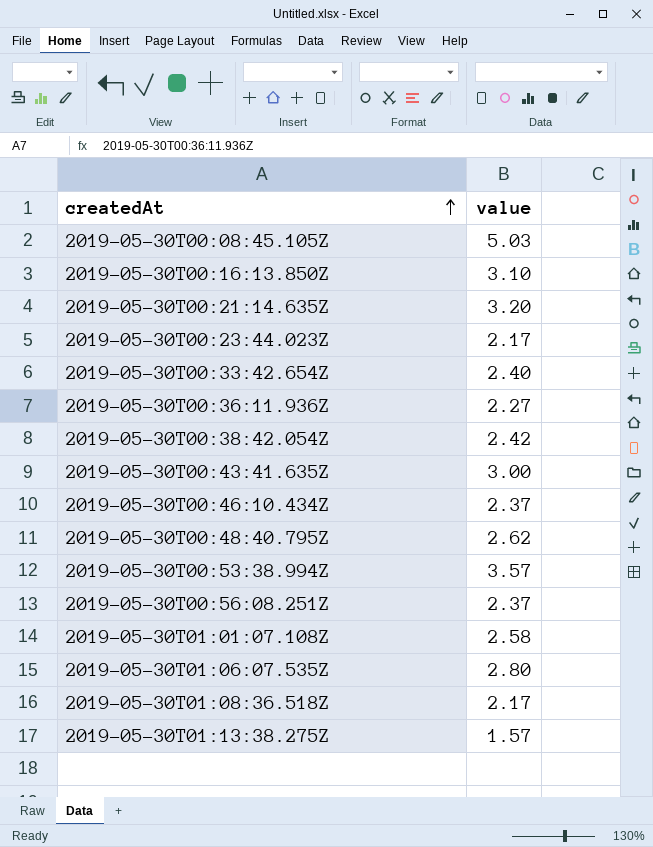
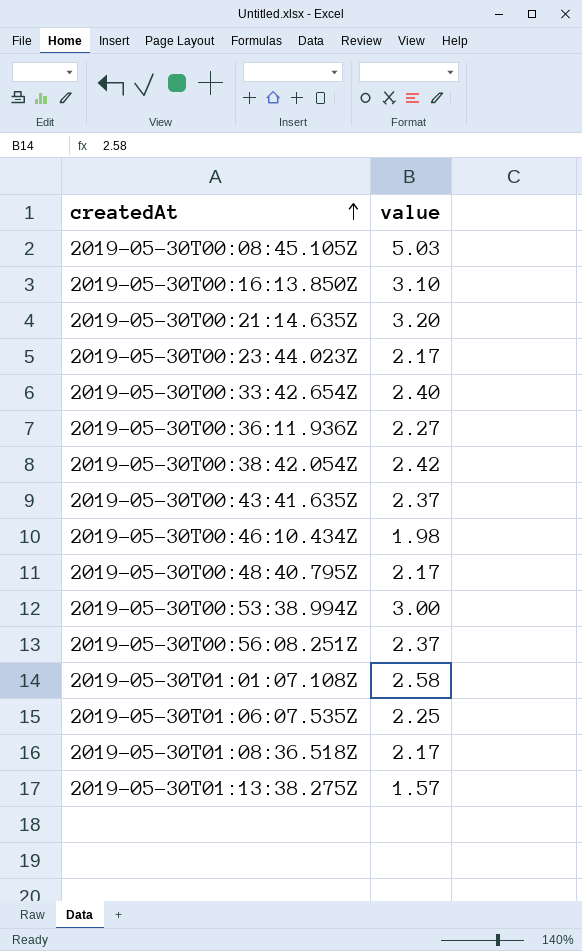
2019-05-30T00:43:41.635Z | value: 3.00 -> 2.37
2019-05-30T00:46:10.434Z | value: 2.37 -> 1.98
2019-05-30T00:48:40.795Z | value: 2.62 -> 2.17
2019-05-30T00:53:38.994Z | value: 3.57 -> 3.00
2019-05-30T01:06:07.535Z | value: 2.80 -> 2.25

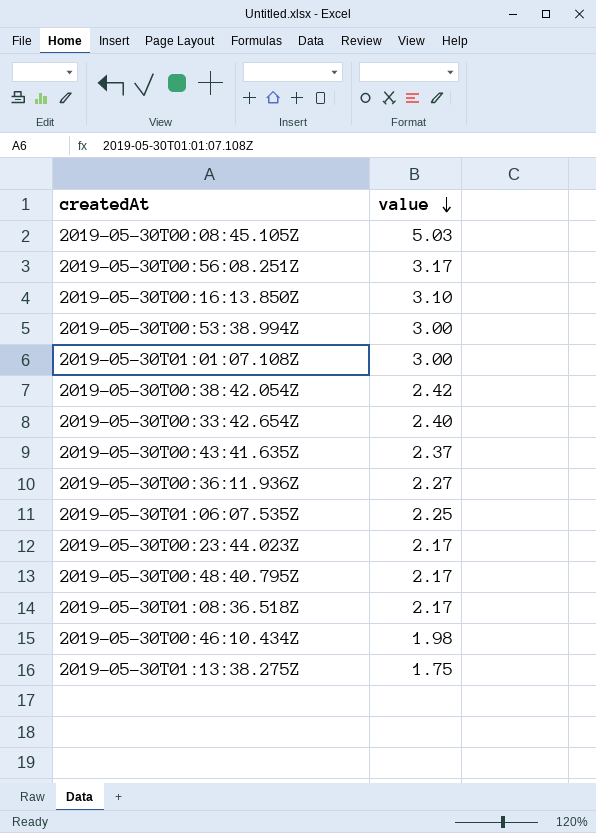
row order: createdAt ascending -> value descending
row 2019-05-30T00:21:14.635Z: 3.20 -> none
2019-05-30T00:56:08.251Z | value: 2.37 -> 3.17
2019-05-30T01:01:07.108Z | value: 2.58 -> 3.00
2019-05-30T01:13:38.275Z | value: 1.57 -> 1.75

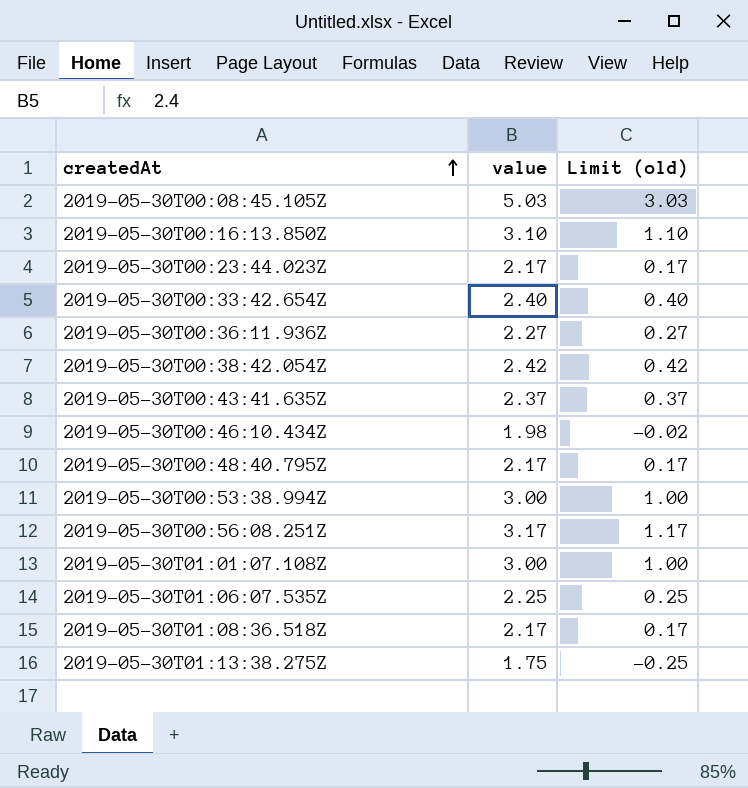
row order: value descending -> createdAt ascending
column Limit (old) | formula: none -> [value] - 2

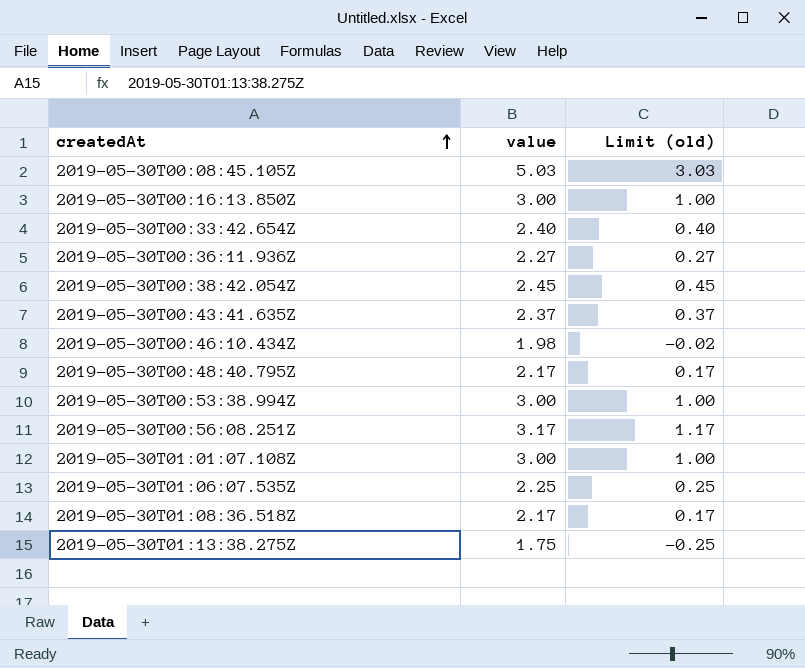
row 2019-05-30T00:23:44.023Z: 2.17 | 0.17 -> none
2019-05-30T00:16:13.850Z | value: 3.10 -> 3.00
2019-05-30T00:16:13.850Z | Limit (old): 1.10 -> 1.00
2019-05-30T00:38:42.054Z | value: 2.42 -> 2.45
2019-05-30T00:38:42.054Z | Limit (old): 0.42 -> 0.45

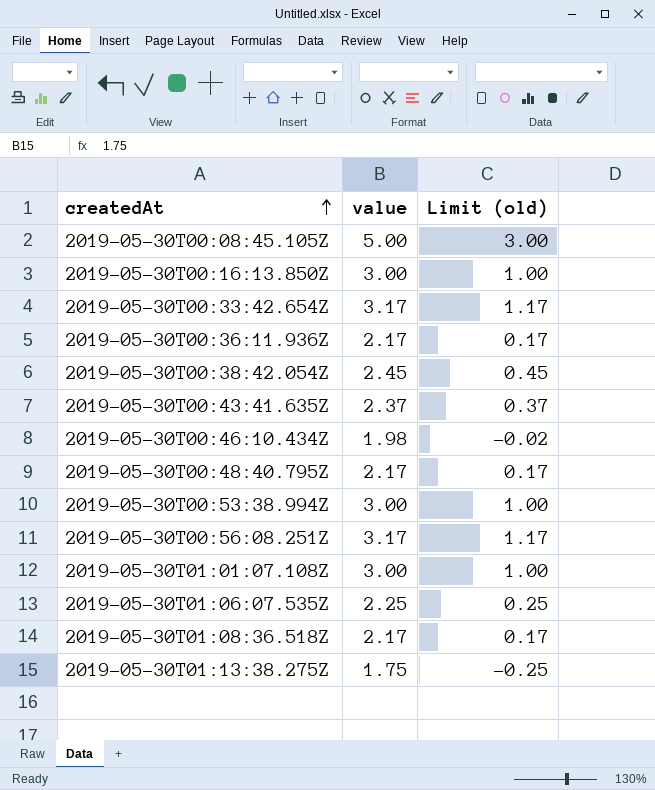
2019-05-30T00:08:45.105Z | value: 5.03 -> 5.00
2019-05-30T00:08:45.105Z | Limit (old): 3.03 -> 3.00
2019-05-30T00:33:42.654Z | value: 2.40 -> 3.17
2019-05-30T00:33:42.654Z | Limit (old): 0.40 -> 1.17
2019-05-30T00:36:11.936Z | value: 2.27 -> 2.17
2019-05-30T00:36:11.936Z | Limit (old): 0.27 -> 0.17

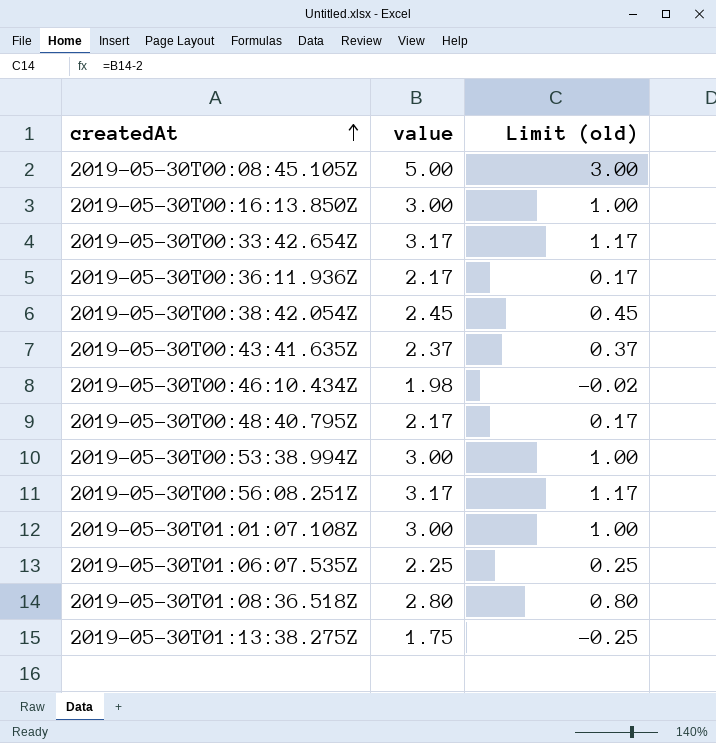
2019-05-30T01:08:36.518Z | value: 2.17 -> 2.80
2019-05-30T01:08:36.518Z | Limit (old): 0.17 -> 0.80

